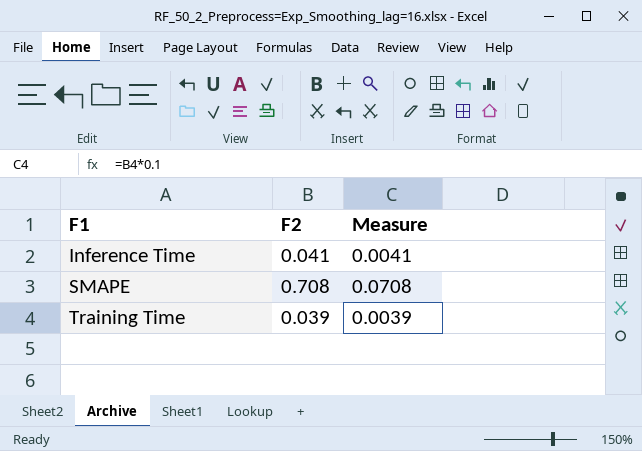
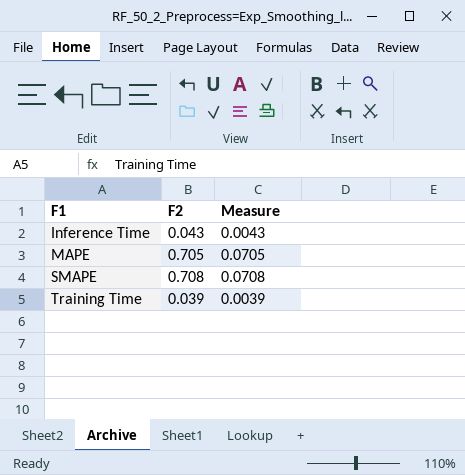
Inference Time | F2: 0.041 -> 0.043
Inference Time | Measure: 0.0041 -> 0.0043
row MAPE: none -> 0.705 | 0.0705

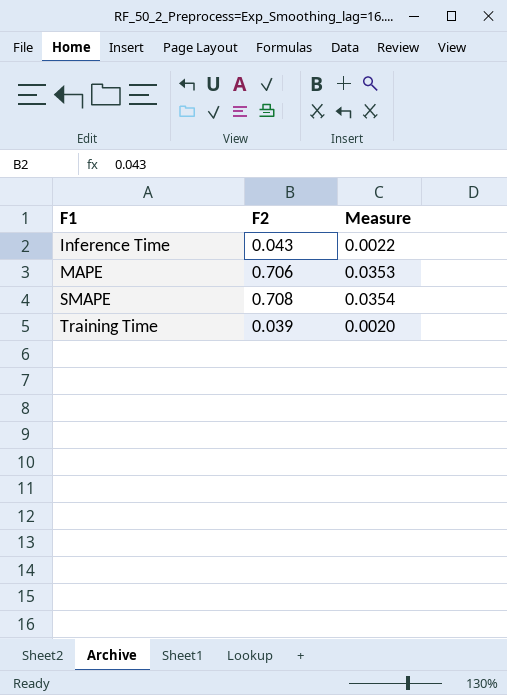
column Measure | formula: [F2] * 0.1 -> [F2] * 0.05
MAPE | F2: 0.705 -> 0.706

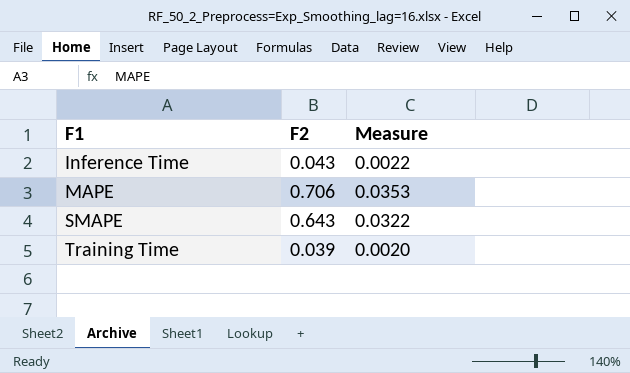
SMAPE | F2: 0.708 -> 0.643
SMAPE | Measure: 0.0354 -> 0.0322

